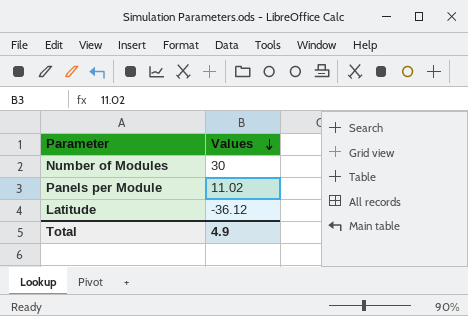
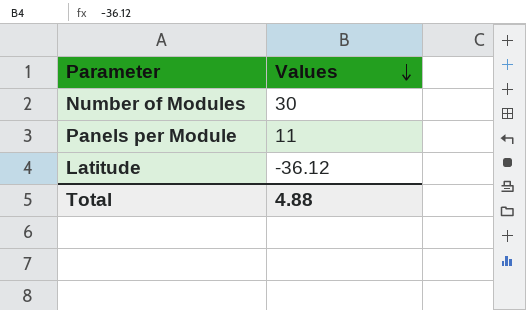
Panels per Module | Values: 11.02 -> 11
Total | Values: 4.9 -> 4.88

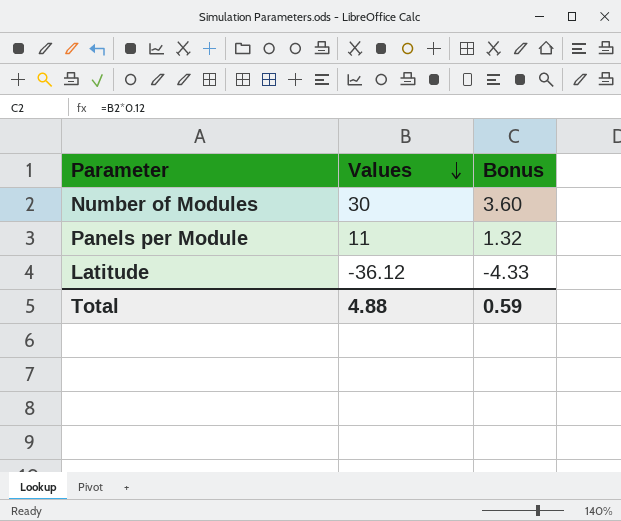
column Bonus | formula: none -> [Values] * 0.12

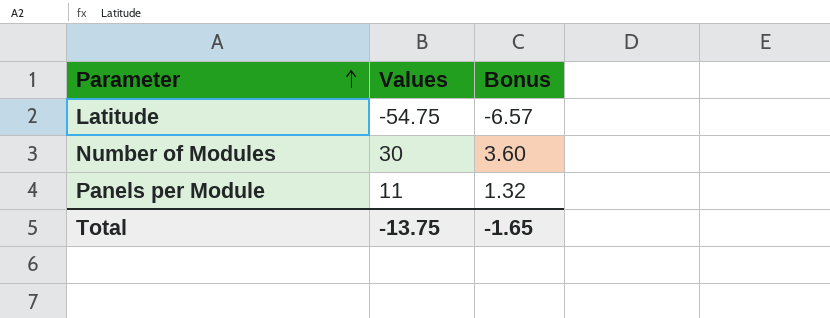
row order: Values descending -> Parameter ascending
Latitude | Values: -36.12 -> -54.75
Latitude | Bonus: -4.33 -> -6.57
Total | Values: 4.88 -> -13.75
Total | Bonus: 0.59 -> -1.65

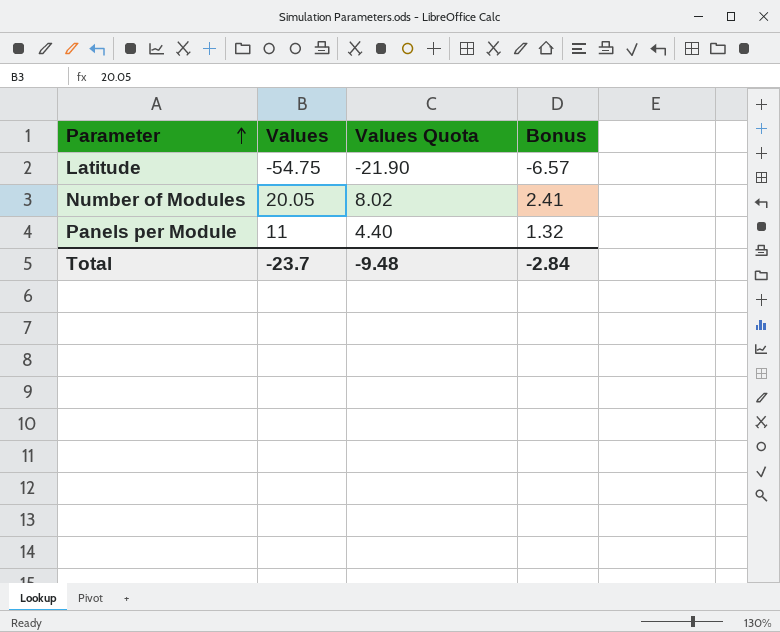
column Values Quota | formula: none -> [Values] * 0.4
Number of Modules | Values: 30 -> 20.05
Number of Modules | Bonus: 3.60 -> 2.41
Total | Values: -13.75 -> -23.7
Total | Bonus: -1.65 -> -2.84

